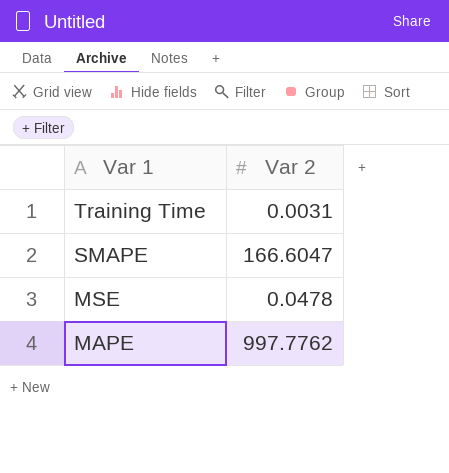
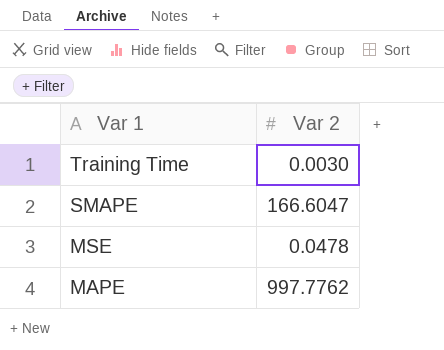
Training Time | Var 2: 0.0031 -> 0.0030

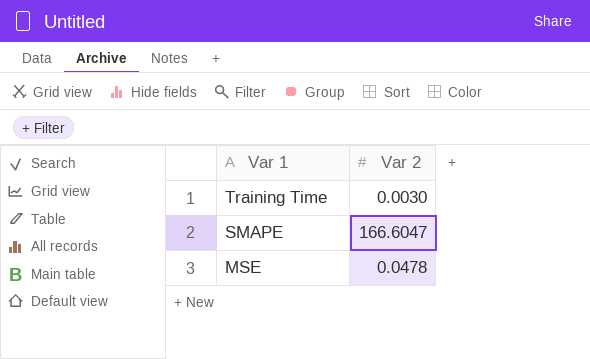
row MAPE: 997.7762 -> none

